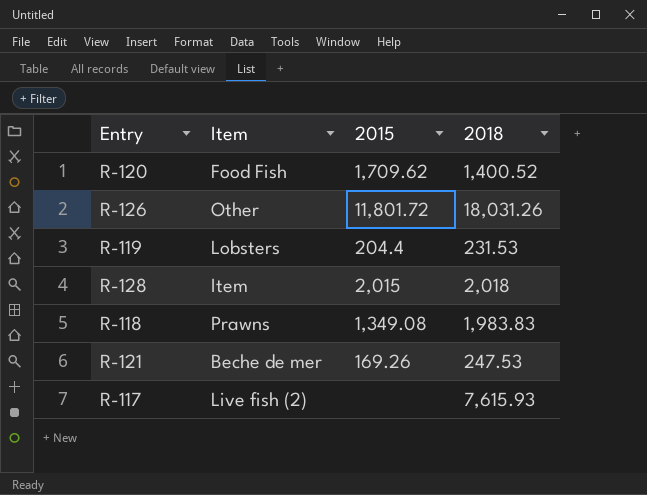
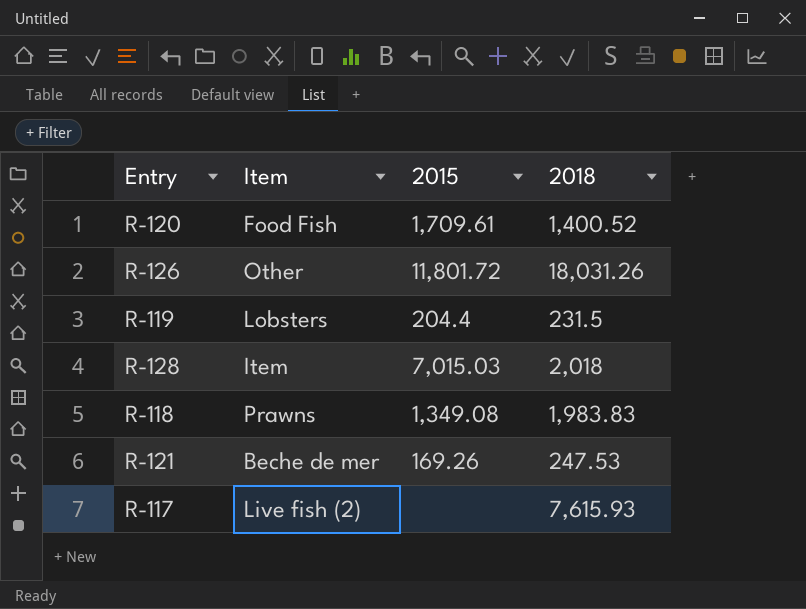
R-120 | 2015: 1,709.62 -> 1,709.61
R-119 | 2018: 231.53 -> 231.5
R-128 | 2015: 2,015 -> 7,015.03

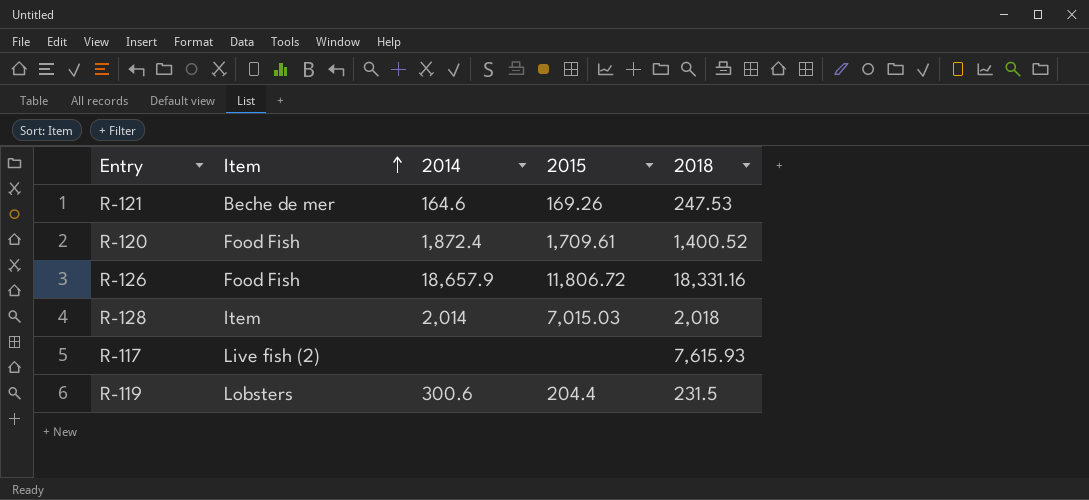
row order: none -> Item ascending
column 2014 | position: none -> 3
row R-118: Prawns | 1,349.08 | 1,983.83 -> none
R-126 | Item: Other -> Food Fish
R-126 | 2015: 11,801.72 -> 11,806.72
R-126 | 2018: 18,031.26 -> 18,331.16

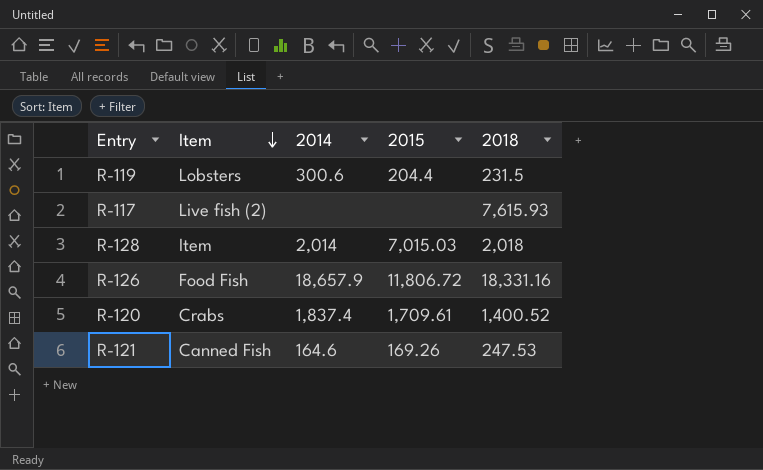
row order: Item ascending -> Item descending
R-120 | Item: Food Fish -> Crabs
R-120 | 2014: 1,872.4 -> 1,837.4
R-121 | Item: Beche de mer -> Canned Fish

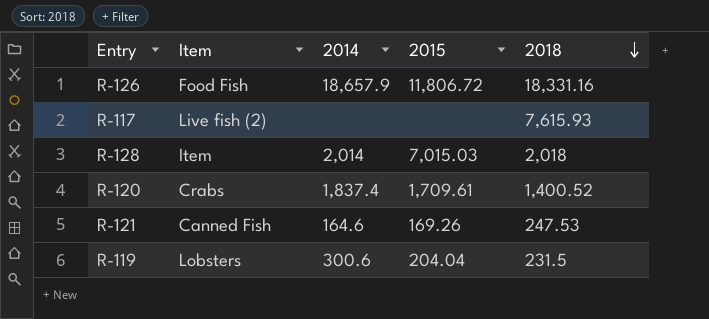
row order: Item descending -> 2018 descending
R-119 | 2015: 204.4 -> 204.04

